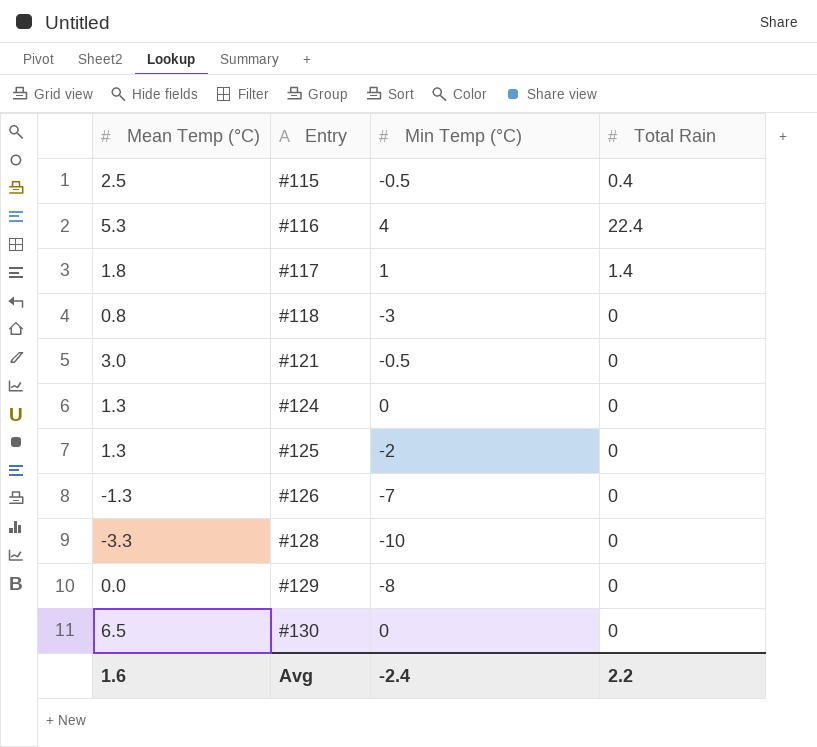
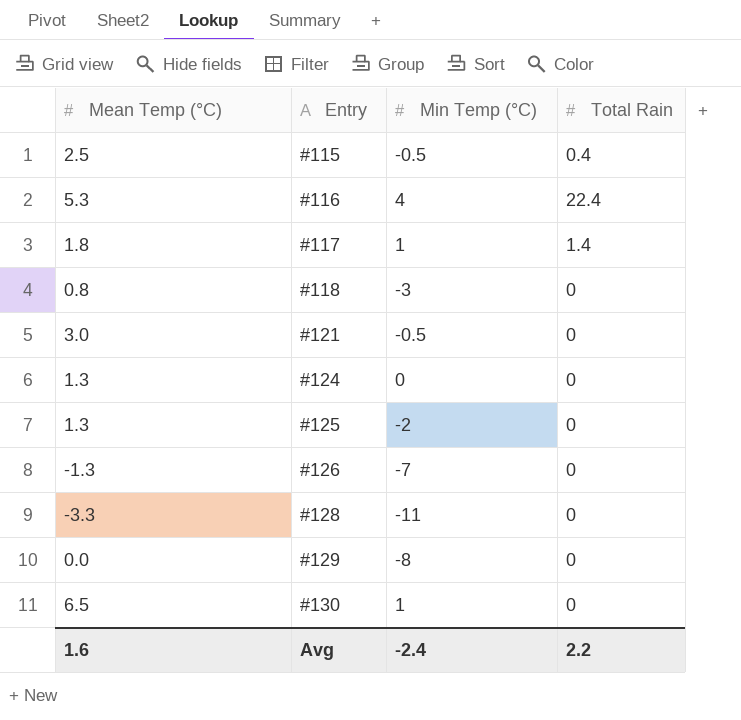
#128 | Min Temp (°C): -10 -> -11
#130 | Min Temp (°C): 0 -> 1

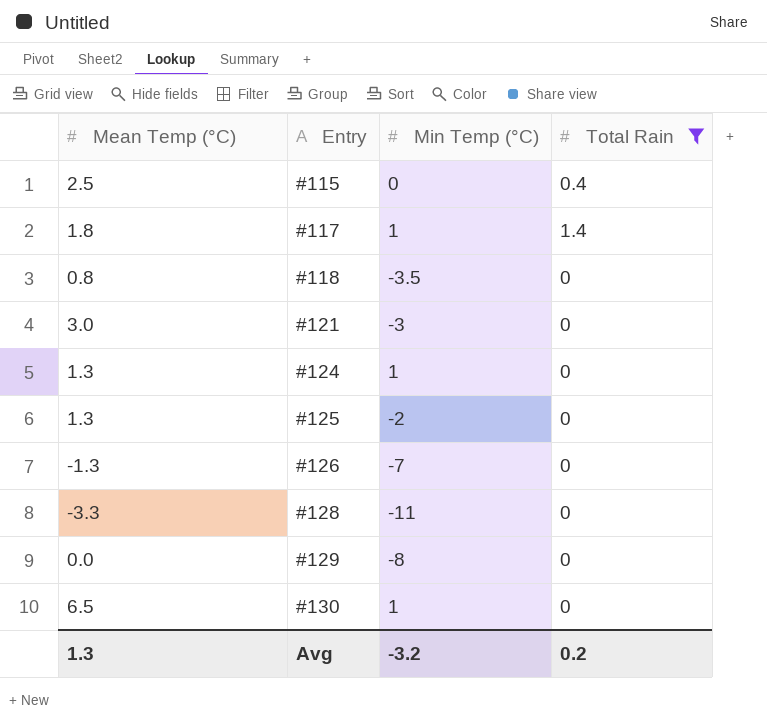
filter: none -> Total Rain != 22.4
#115 | Min Temp (°C): -0.5 -> 0
#118 | Min Temp (°C): -3 -> -3.5
#121 | Min Temp (°C): -0.5 -> -3
#124 | Min Temp (°C): 0 -> 1
Avg | Mean Temp (°C): 1.6 -> 1.3
Avg | Min Temp (°C): -2.4 -> -3.2
Avg | Total Rain: 2.2 -> 0.2

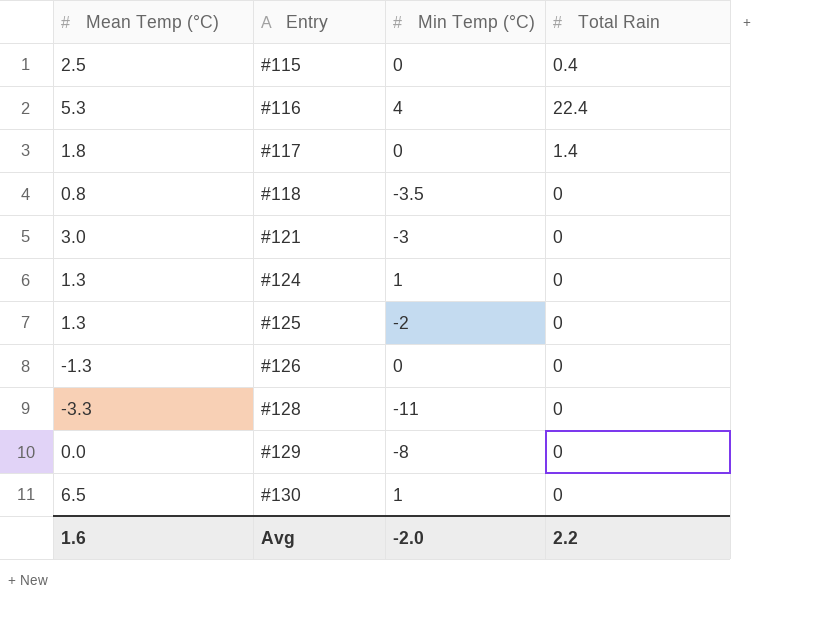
filter: Total Rain != 22.4 -> none
#117 | Min Temp (°C): 1 -> 0
#126 | Min Temp (°C): -7 -> 0
Avg | Mean Temp (°C): 1.3 -> 1.6
Avg | Min Temp (°C): -3.2 -> -2.0
Avg | Total Rain: 0.2 -> 2.2

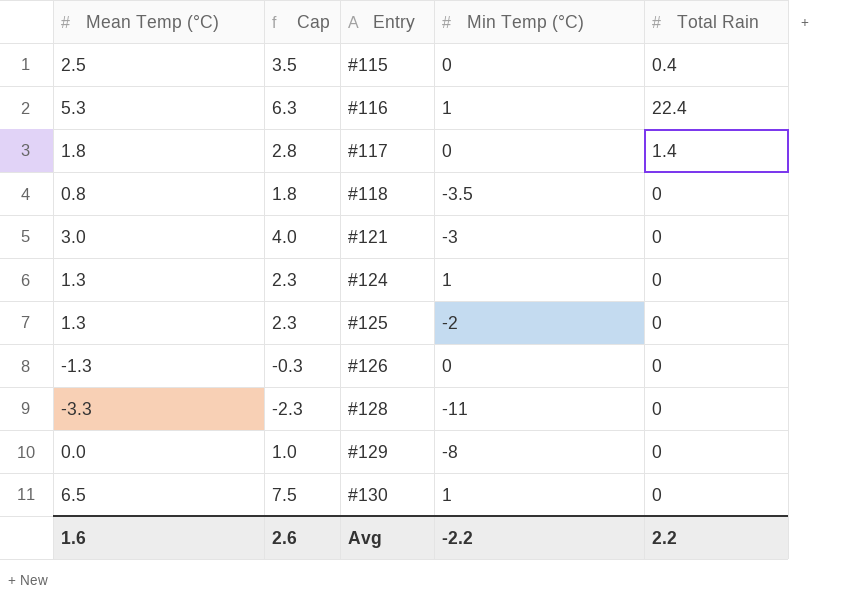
column Cap | formula: none -> [Mean Temp (°C)] + 1
#116 | Min Temp (°C): 4 -> 1
Avg | Min Temp (°C): -2.0 -> -2.2

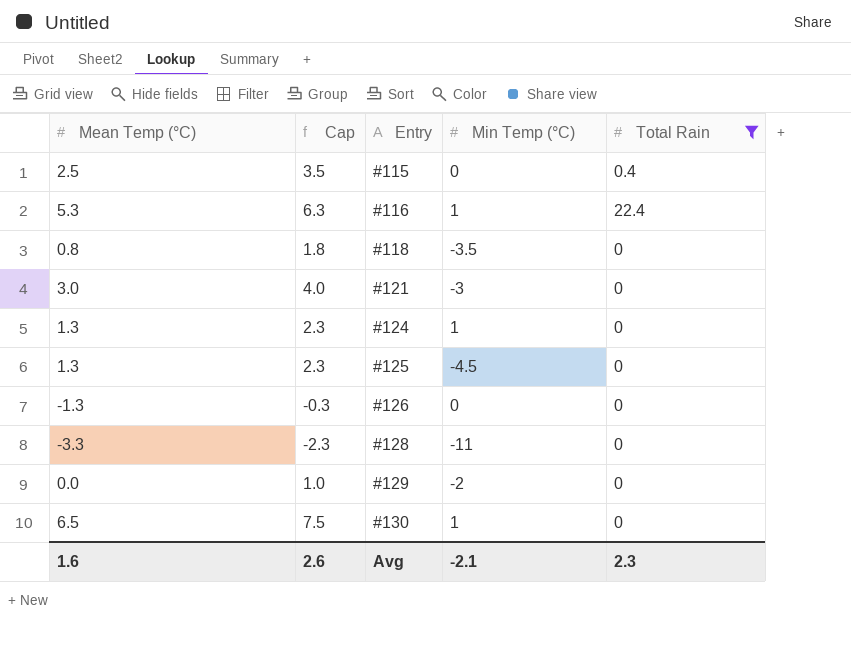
filter: none -> Total Rain != 1.4
#125 | Min Temp (°C): -2 -> -4.5
#129 | Min Temp (°C): -8 -> -2
Avg | Min Temp (°C): -2.2 -> -2.1
Avg | Total Rain: 2.2 -> 2.3

